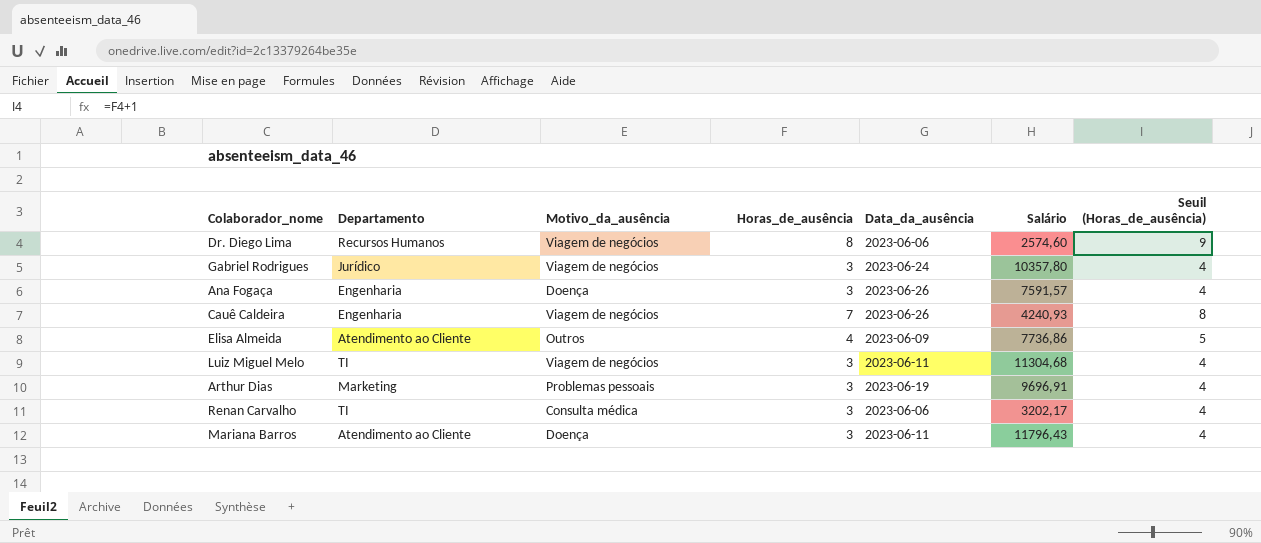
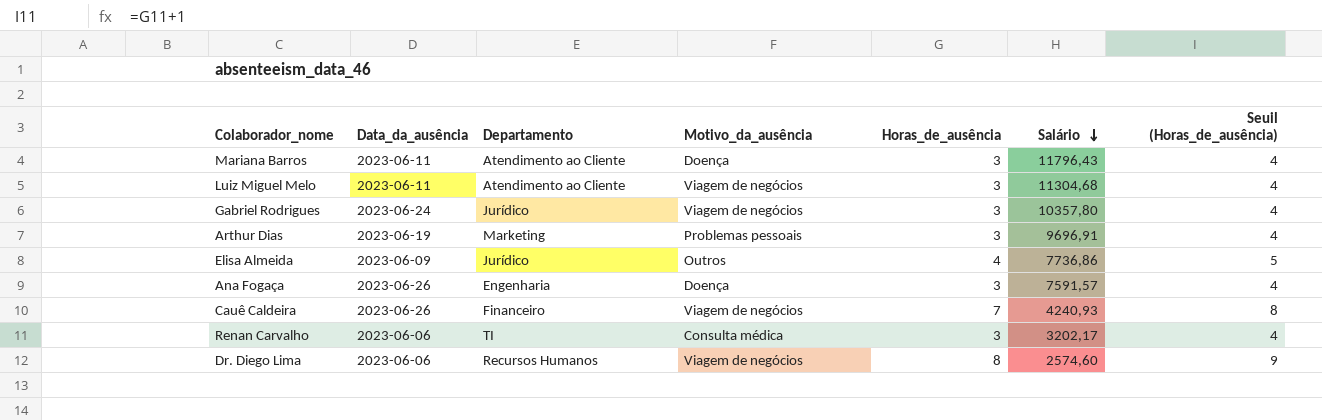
row order: none -> Salário descending
column Data_da_ausência | position: 5 -> 2
Luiz Miguel Melo | Departamento: TI -> Atendimento ao Cliente
Elisa Almeida | Departamento: Atendimento ao Cliente -> Jurídico
Cauê Caldeira | Departamento: Engenharia -> Financeiro

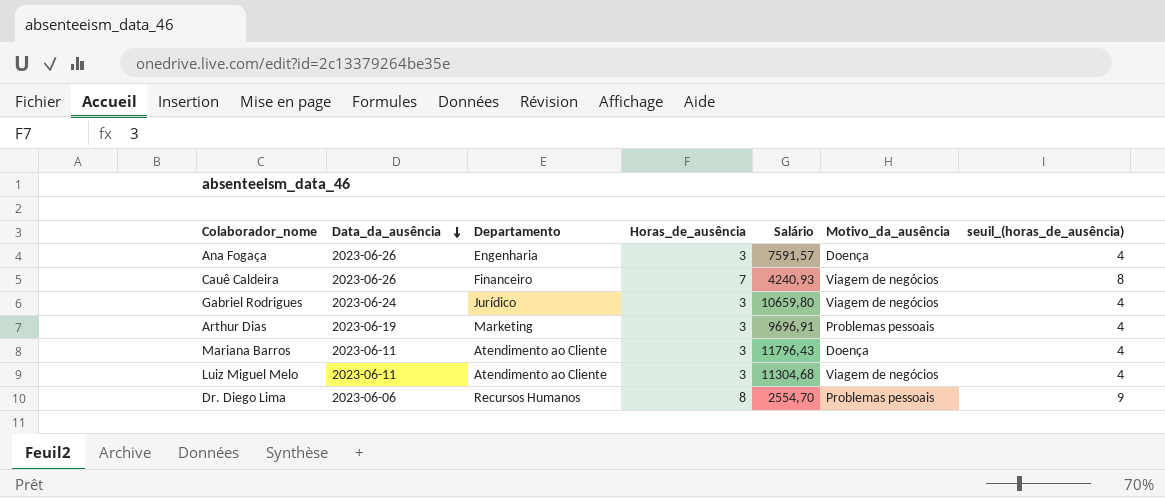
row order: Salário descending -> Data_da_ausência descending
column Motivo_da_ausência | position: 4 -> 6
column name: Seuil (Horas_de_ausência) -> seuil_(horas_de_ausência)
row Elisa Almeida: 2023-06-09 | Jurídico | Outros | 4 | 7736,86 | 5 -> none
row Renan Carvalho: 2023-06-06 | TI | Consulta médica | 3 | 3202,17 | 4 -> none
Gabriel Rodrigues | Salário: 10357,80 -> 10659,80
Dr. Diego Lima | Salário: 2574,60 -> 2554,70
Dr. Diego Lima | Motivo_da_ausência: Viagem de negócios -> Problemas pessoais

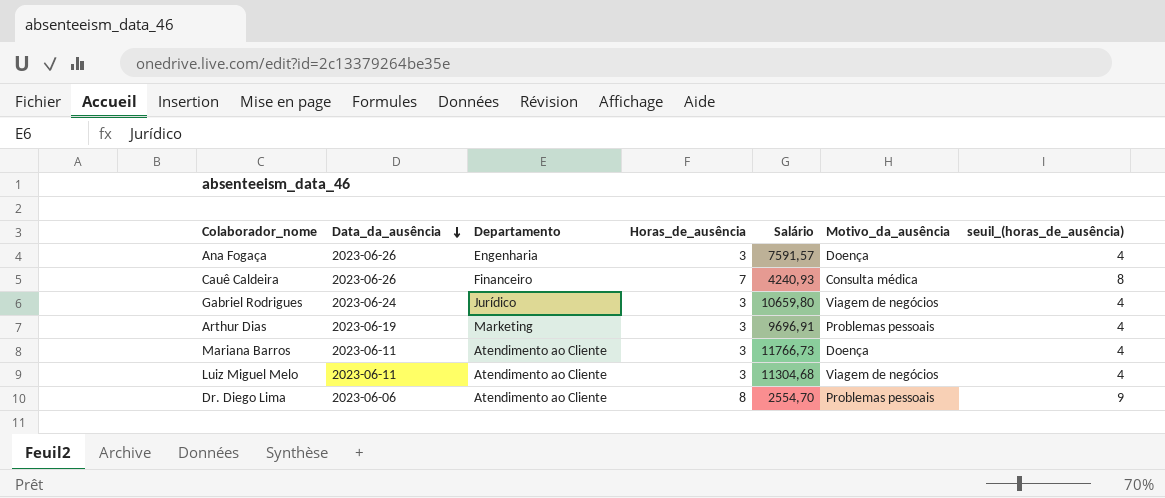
Cauê Caldeira | Motivo_da_ausência: Viagem de negócios -> Consulta médica
Mariana Barros | Salário: 11796,43 -> 11766,73
Dr. Diego Lima | Departamento: Recursos Humanos -> Atendimento ao Cliente

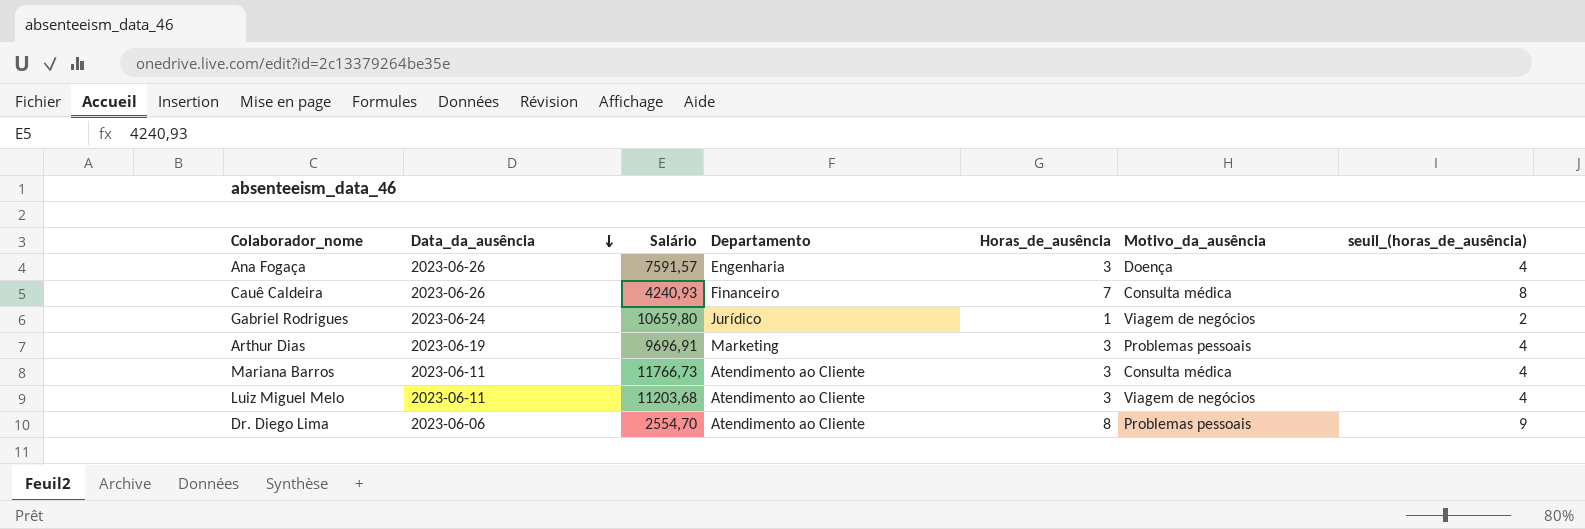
column Salário | position: 5 -> 3
Gabriel Rodrigues | Horas_de_ausência: 3 -> 1
Gabriel Rodrigues | seuil_(horas_de_ausência): 4 -> 2
Mariana Barros | Motivo_da_ausência: Doença -> Consulta médica
Luiz Miguel Melo | Salário: 11304,68 -> 11203,68

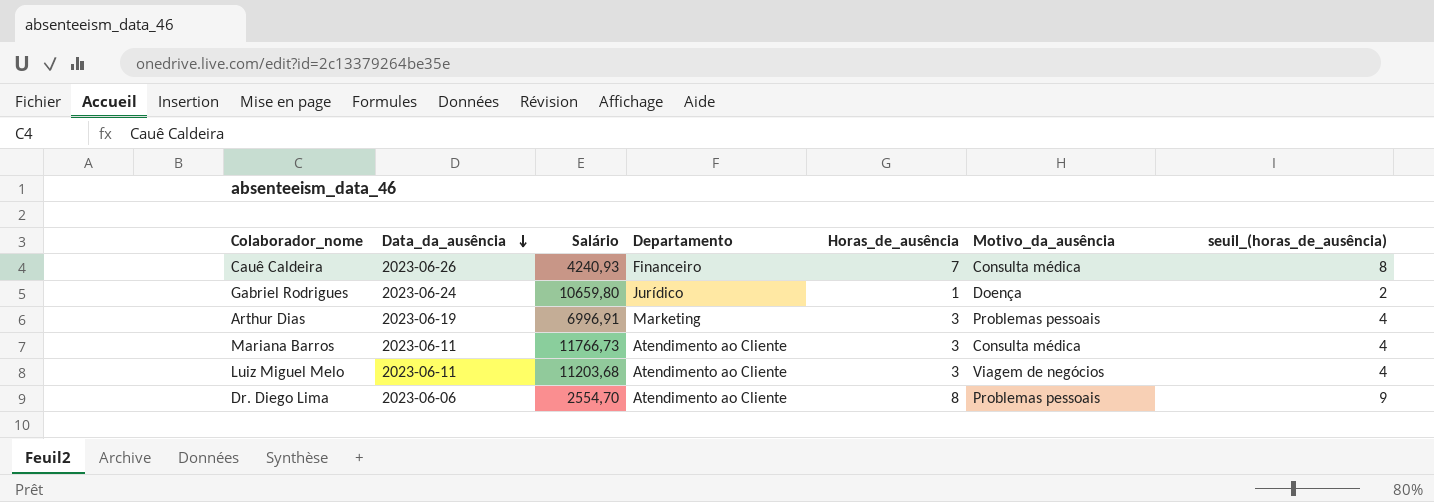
row Ana Fogaça: 2023-06-26 | 7591,57 | Engenharia | 3 | Doença | 4 -> none
Gabriel Rodrigues | Motivo_da_ausência: Viagem de negócios -> Doença
Arthur Dias | Salário: 9696,91 -> 6996,91

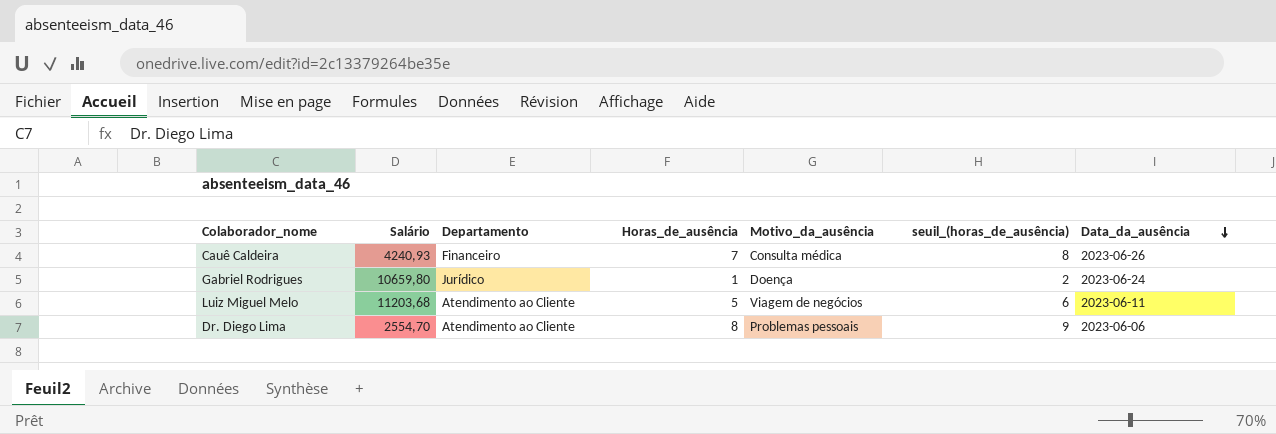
column Data_da_ausência | position: 2 -> 7
row Arthur Dias: 2023-06-19 | 6996,91 | Marketing | 3 | Problemas pessoais | 4 -> none
row Mariana Barros: 2023-06-11 | 11766,73 | Atendimento ao Cliente | 3 | Consulta médica | 4 -> none
Luiz Miguel Melo | Horas_de_ausência: 3 -> 5
Luiz Miguel Melo | seuil_(horas_de_ausência): 4 -> 6

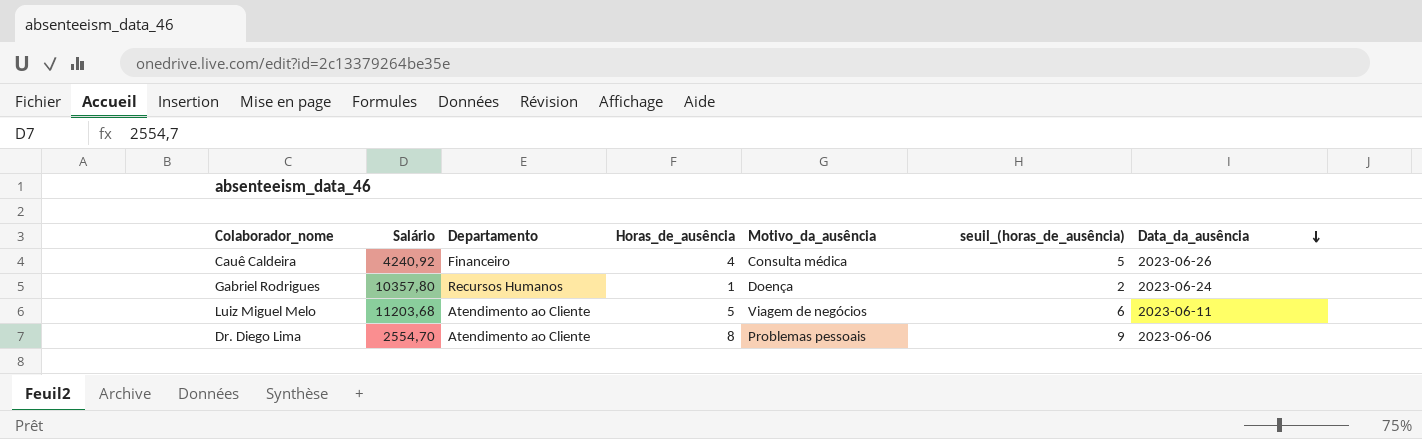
Cauê Caldeira | Salário: 4240,93 -> 4240,92
Cauê Caldeira | Horas_de_ausência: 7 -> 4
Cauê Caldeira | seuil_(horas_de_ausência): 8 -> 5
Gabriel Rodrigues | Salário: 10659,80 -> 10357,80
Gabriel Rodrigues | Departamento: Jurídico -> Recursos Humanos

